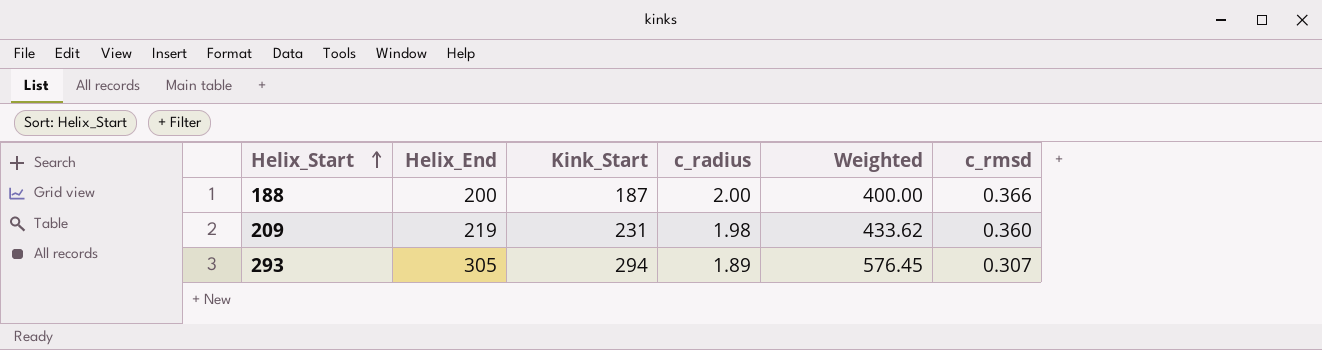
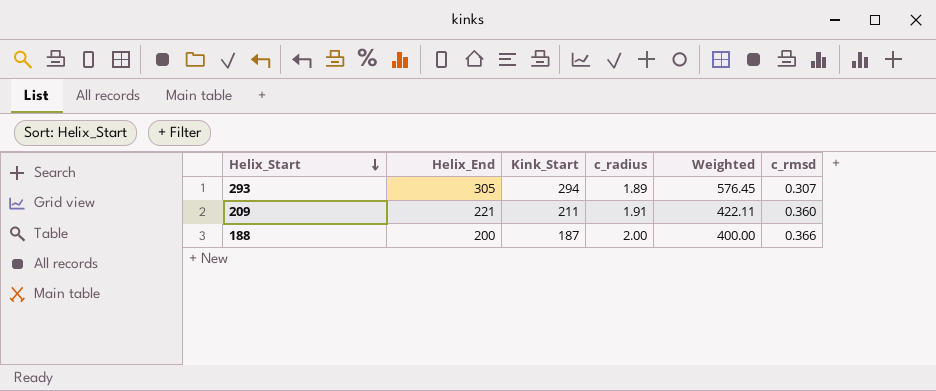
row order: Helix_Start ascending -> Helix_Start descending
209 | Helix_End: 219 -> 221
209 | Kink_Start: 231 -> 211
209 | c_radius: 1.98 -> 1.91
209 | Weighted: 433.62 -> 422.11

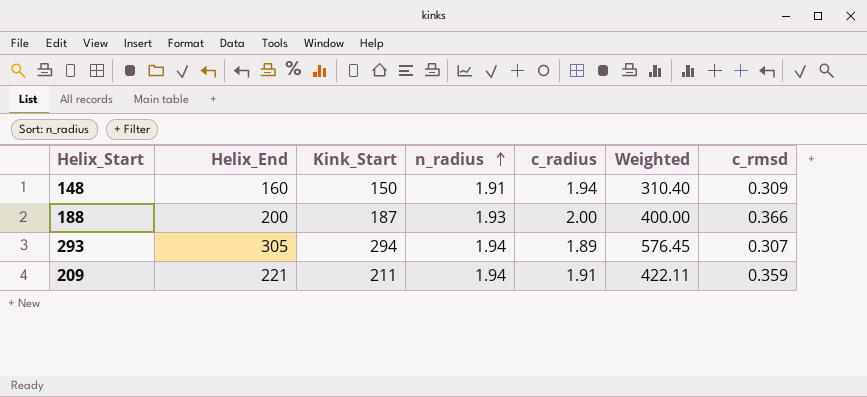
row order: Helix_Start descending -> n_radius ascending
column n_radius | position: none -> 4
row 148: none -> 160 | 150 | 1.91 | 1.94 | 310.40 | 0.309
209 | c_rmsd: 0.360 -> 0.359

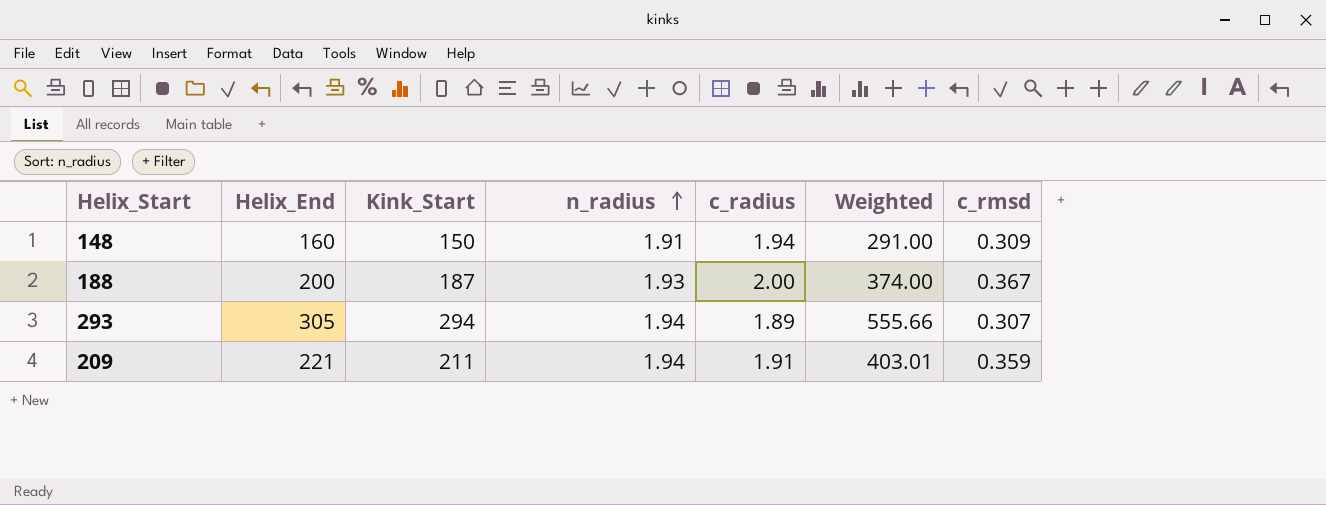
column Weighted | formula: [Helix_End] * [c_radius] -> [Kink_Start] * [c_radius]
188 | c_rmsd: 0.366 -> 0.367

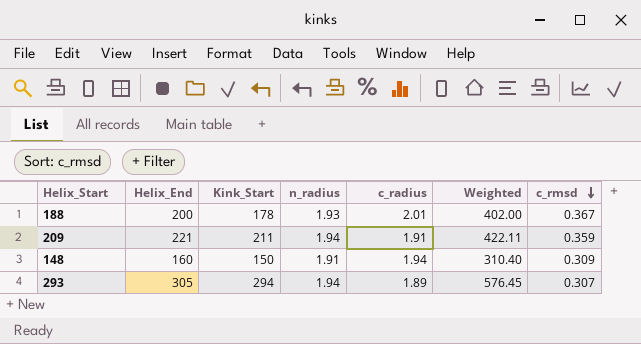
row order: n_radius ascending -> c_rmsd descending
column Weighted | formula: [Kink_Start] * [c_radius] -> [Helix_End] * [c_radius]
188 | Kink_Start: 187 -> 178
188 | c_radius: 2.00 -> 2.01

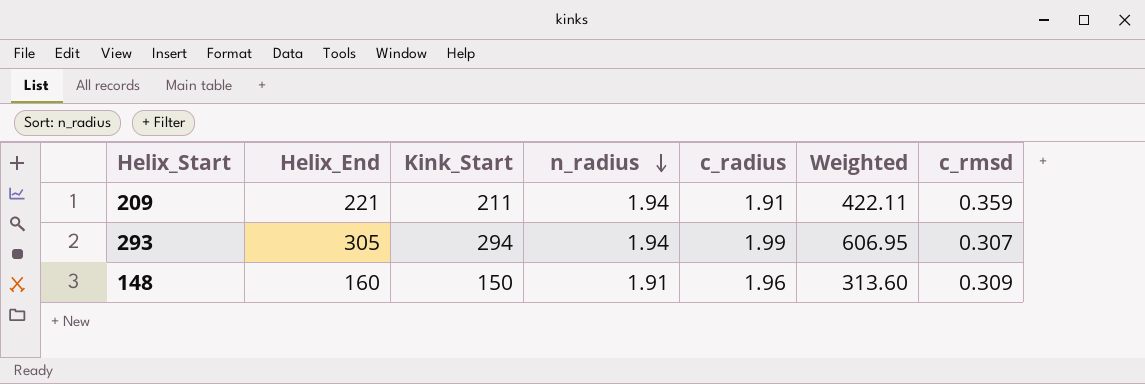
row order: c_rmsd descending -> n_radius descending
row 188: 200 | 178 | 1.93 | 2.01 | 402.00 | 0.367 -> none
293 | c_radius: 1.89 -> 1.99
293 | Weighted: 576.45 -> 606.95
148 | c_radius: 1.94 -> 1.96
148 | Weighted: 310.40 -> 313.60

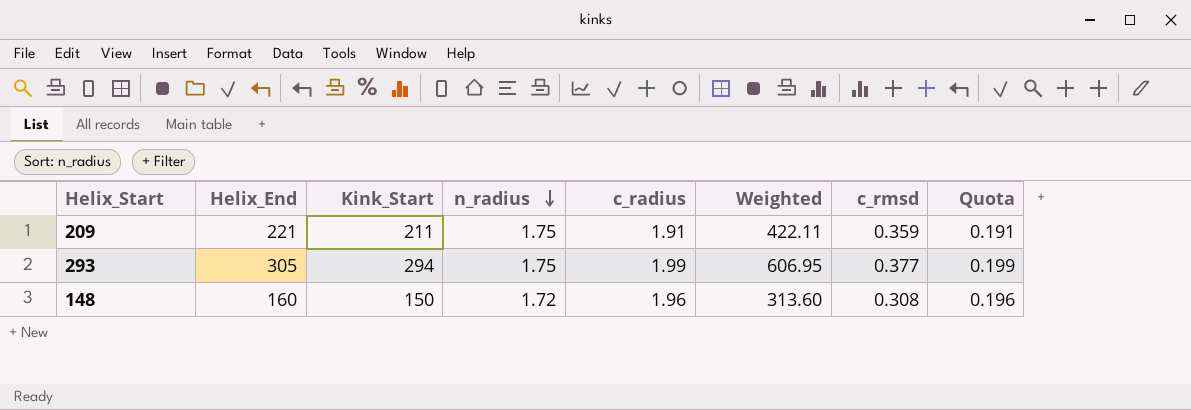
column Quota | formula: none -> [c_radius] * 0.1
209 | n_radius: 1.94 -> 1.75
293 | n_radius: 1.94 -> 1.75
293 | c_rmsd: 0.307 -> 0.377
148 | n_radius: 1.91 -> 1.72
148 | c_rmsd: 0.309 -> 0.308

